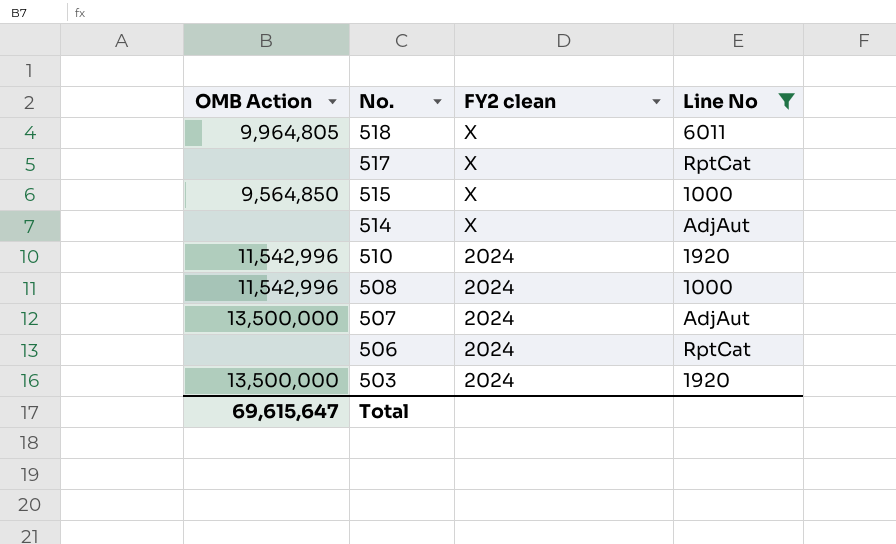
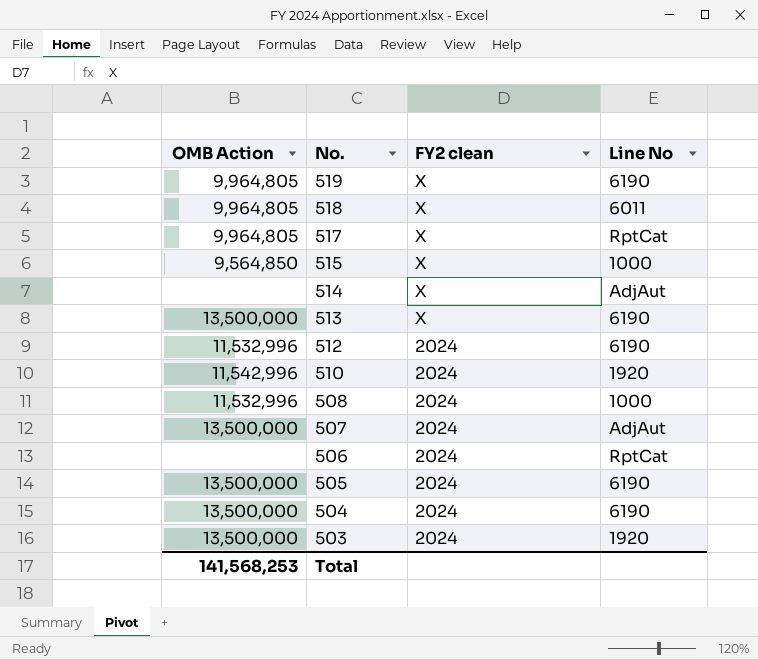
filter: Line No != 6190 -> none
517 | OMB Action: none -> 9,964,805
508 | OMB Action: 11,542,996 -> 11,532,996
Total | OMB Action: 69,615,647 -> 141,568,253

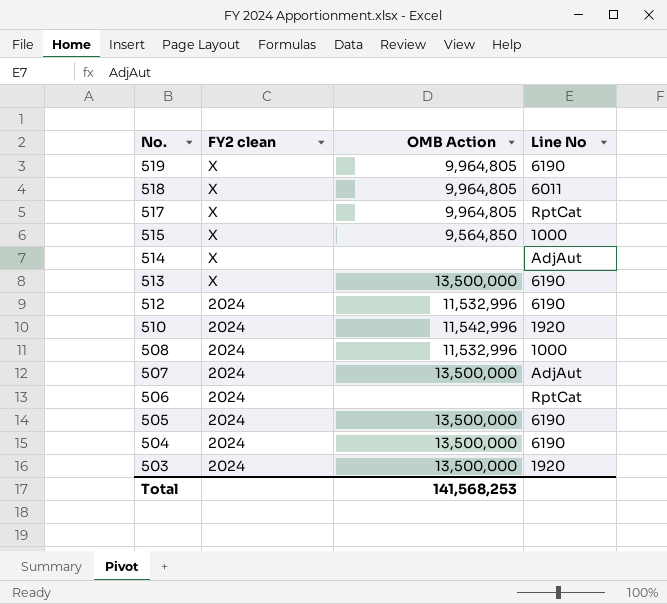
column OMB Action | position: 1 -> 3

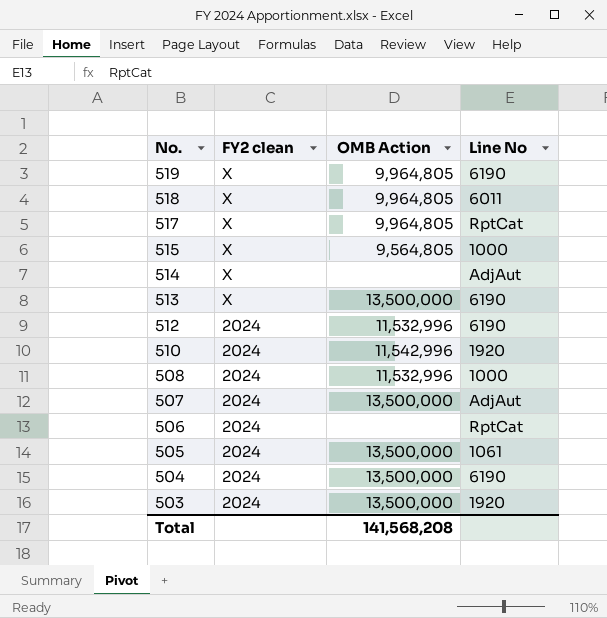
515 | OMB Action: 9,564,850 -> 9,564,805
505 | Line No: 6190 -> 1061
Total | OMB Action: 141,568,253 -> 141,568,208

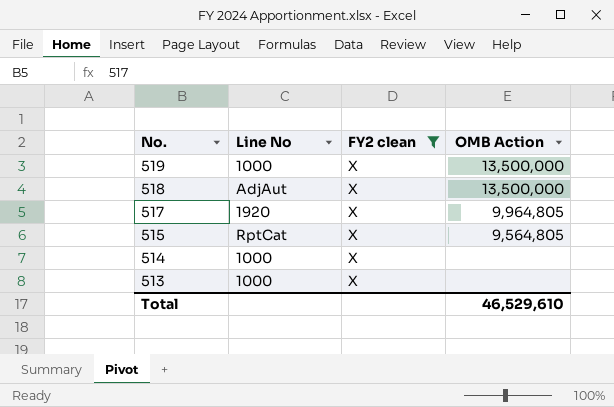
filter: none -> FY2 clean = X
column Line No | position: 4 -> 2
519 | Line No: 6190 -> 1000
519 | OMB Action: 9,964,805 -> 13,500,000
518 | Line No: 6011 -> AdjAut
518 | OMB Action: 9,964,805 -> 13,500,000
517 | Line No: RptCat -> 1920
515 | Line No: 1000 -> RptCat
514 | Line No: AdjAut -> 1000
513 | Line No: 6190 -> 1000
513 | OMB Action: 13,500,000 -> none
Total | OMB Action: 141,568,208 -> 46,529,610

